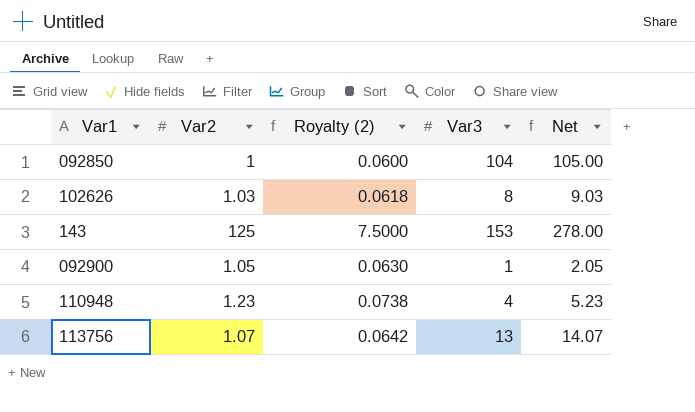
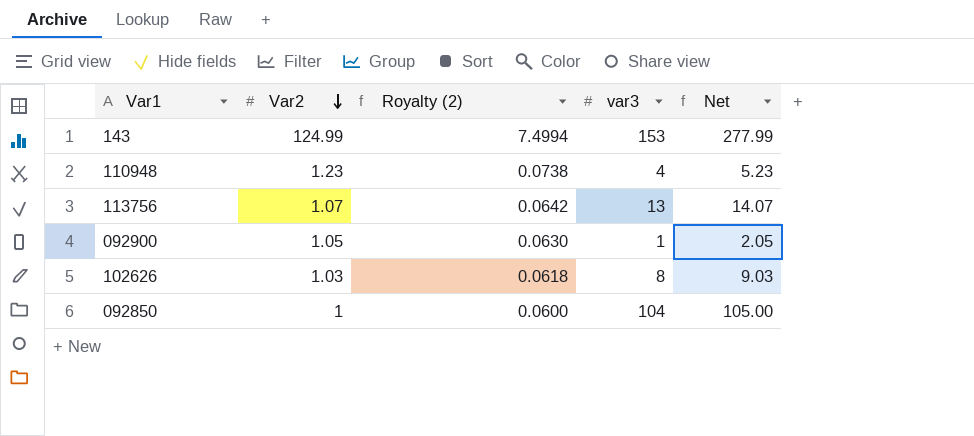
row order: none -> Var2 descending
column name: Var3 -> var3
143 | Var2: 125 -> 124.99
143 | Royalty (2): 7.5000 -> 7.4994
143 | Net: 278.00 -> 277.99

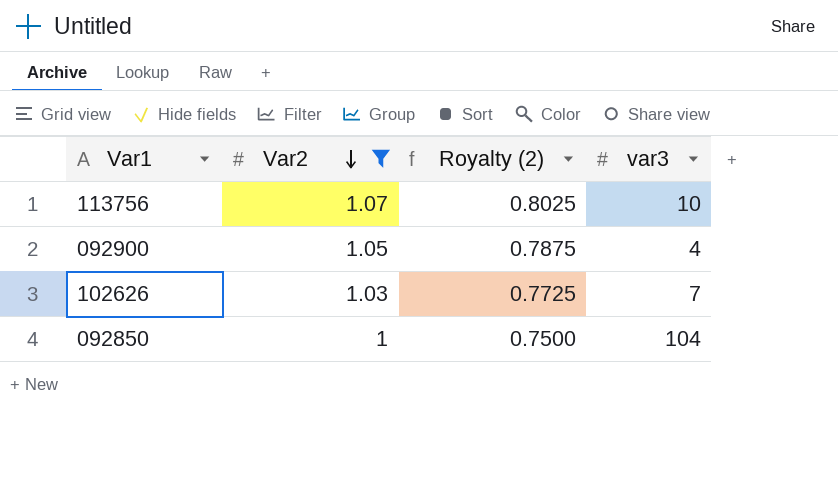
filter: none -> Var2 <= 1.07
column Net | formula: [Var2] + [var3] -> none
column Royalty (2) | formula: [Var2] * 0.06 -> [Var2] * 0.75
113756 | var3: 13 -> 10
092900 | var3: 1 -> 4
102626 | var3: 8 -> 7

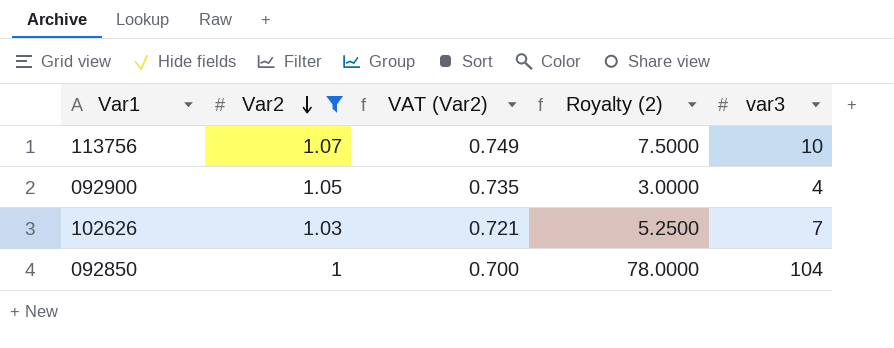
column VAT (Var2) | formula: none -> [Var2] * 0.7
column Royalty (2) | formula: [Var2] * 0.75 -> [var3] * 0.75

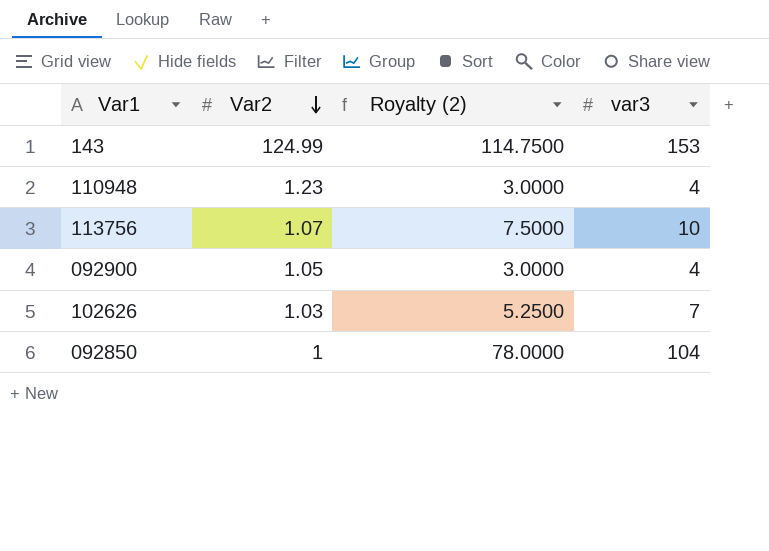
filter: Var2 <= 1.07 -> none
column VAT (Var2) | formula: [Var2] * 0.7 -> none

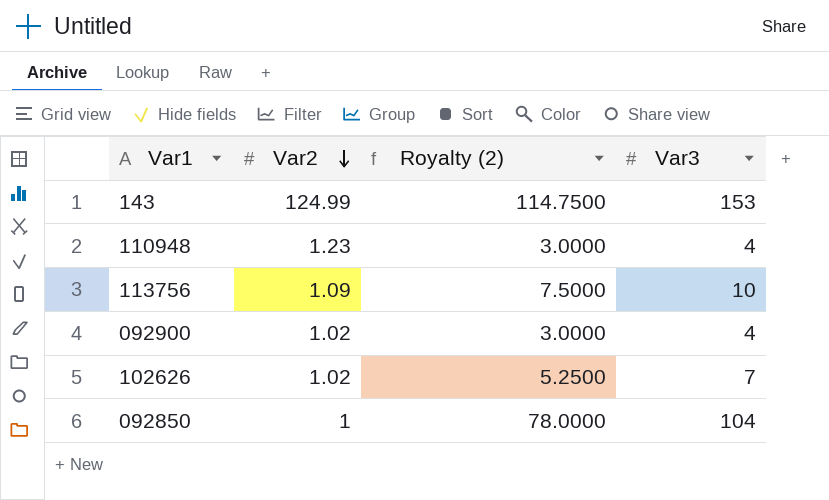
column name: var3 -> Var3
113756 | Var2: 1.07 -> 1.09
092900 | Var2: 1.05 -> 1.02
102626 | Var2: 1.03 -> 1.02

